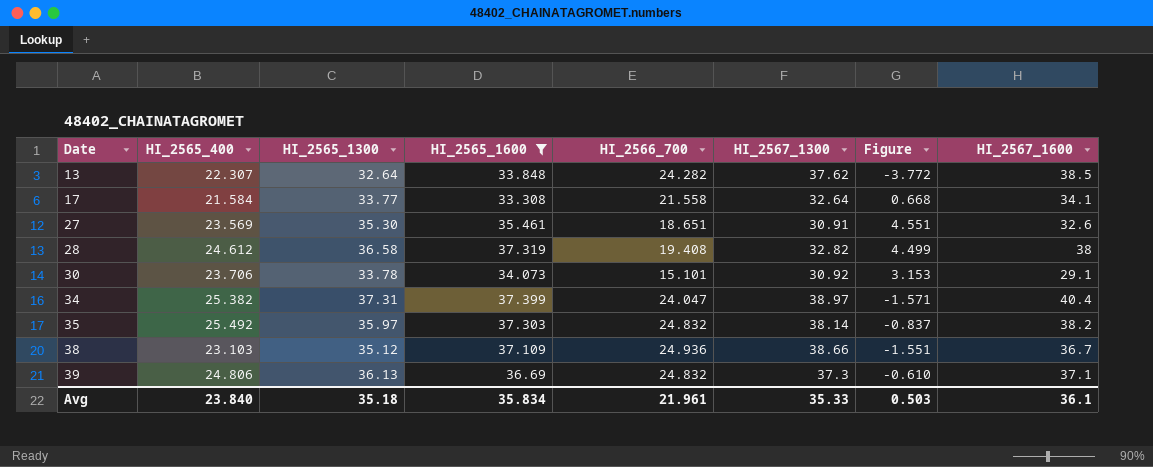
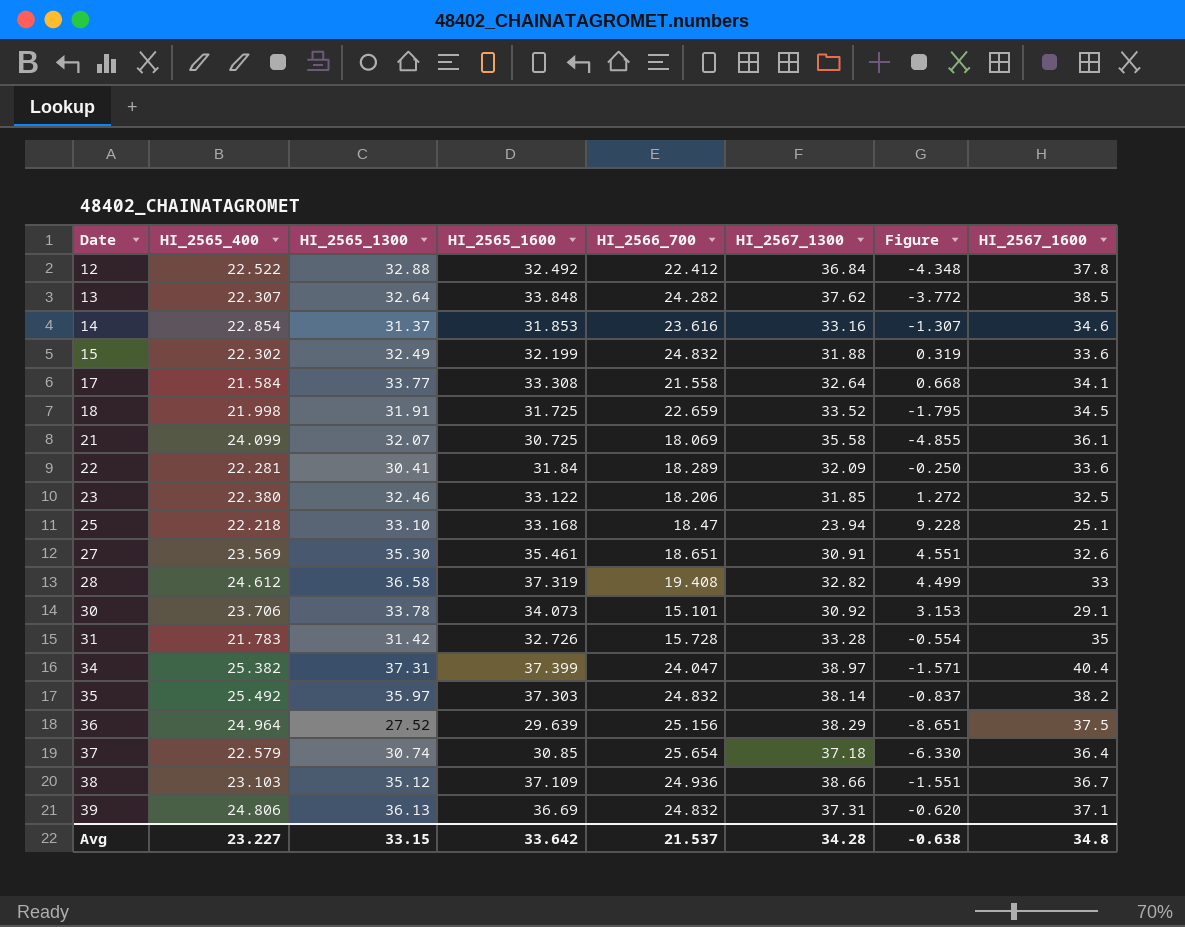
filter: HI_2565_1600 >= 33.308 -> none
28 | HI_2567_1600: 38 -> 33
39 | HI_2567_1300: 37.3 -> 37.31
39 | Figure: -0.610 -> -0.620
Avg | HI_2565_400: 23.840 -> 23.227
Avg | HI_2565_1300: 35.18 -> 33.15
Avg | HI_2565_1600: 35.834 -> 33.642
Avg | HI_2566_700: 21.961 -> 21.537
Avg | HI_2567_1300: 35.33 -> 34.28
Avg | Figure: 0.503 -> -0.638
Avg | HI_2567_1600: 36.1 -> 34.8

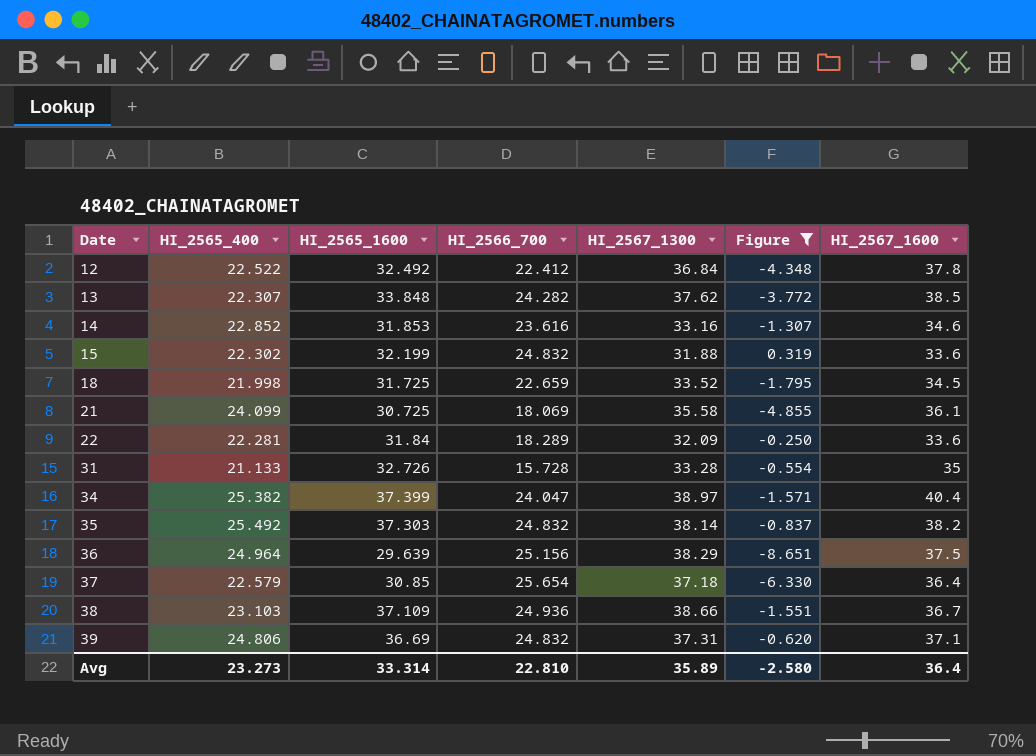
filter: none -> Figure <= 0.319
column HI_2565_1300 | position: 3 -> none
14 | HI_2565_400: 22.854 -> 22.852
31 | HI_2565_400: 21.783 -> 21.133
Avg | HI_2565_400: 23.227 -> 23.273
Avg | HI_2565_1600: 33.642 -> 33.314
Avg | HI_2566_700: 21.537 -> 22.810
Avg | HI_2567_1300: 34.28 -> 35.89
Avg | Figure: -0.638 -> -2.580
Avg | HI_2567_1600: 34.8 -> 36.4

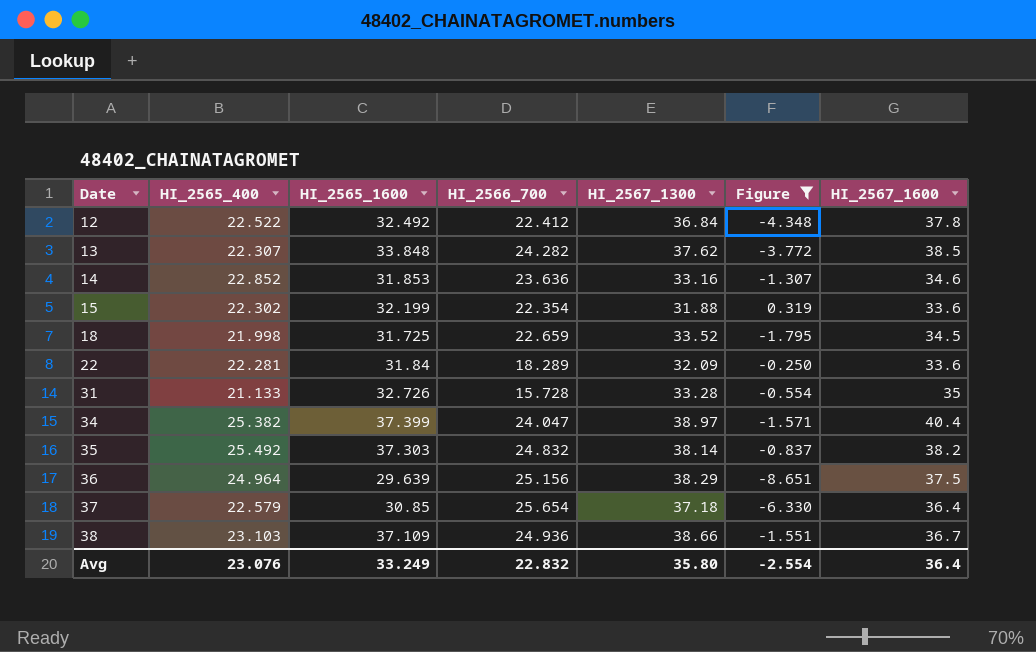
row 21: 24.099 | 30.725 | 18.069 | 35.58 | -4.855 | 36.1 -> none
row 39: 24.806 | 36.69 | 24.832 | 37.31 | -0.620 | 37.1 -> none
14 | HI_2566_700: 23.616 -> 23.636
15 | HI_2566_700: 24.832 -> 22.354
Avg | HI_2565_400: 23.273 -> 23.076
Avg | HI_2565_1600: 33.314 -> 33.249
Avg | HI_2566_700: 22.810 -> 22.832
Avg | HI_2567_1300: 35.89 -> 35.80
Avg | Figure: -2.580 -> -2.554

